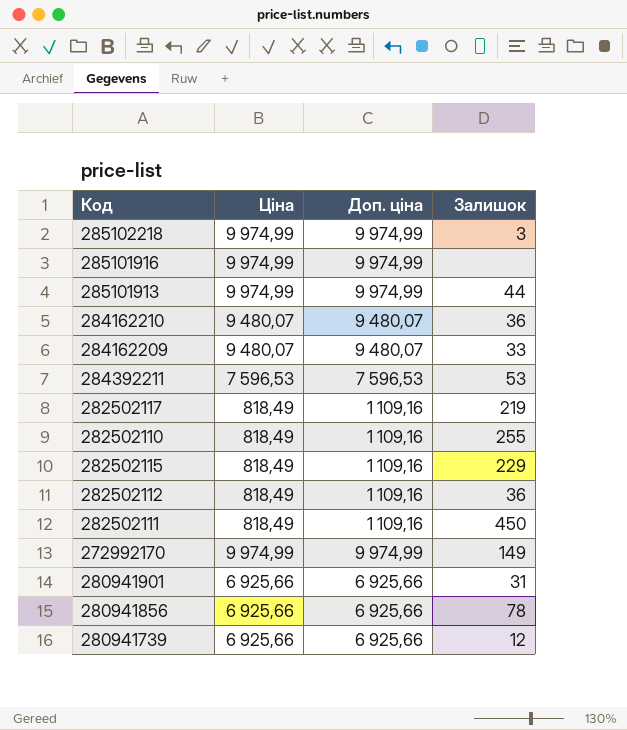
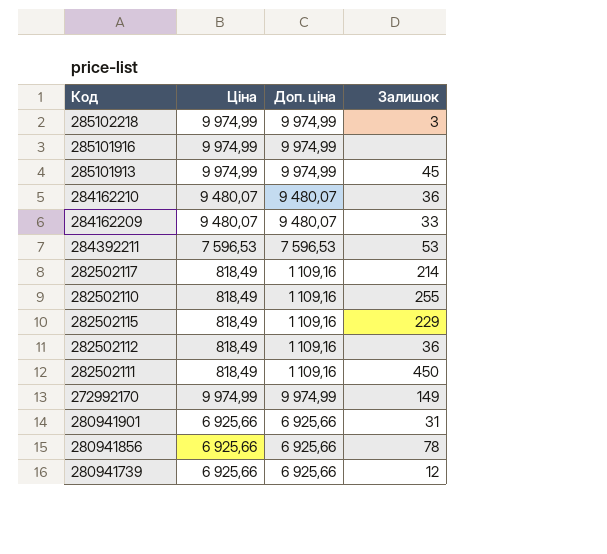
285101913 | Залишок: 44 -> 45
282502117 | Залишок: 219 -> 214

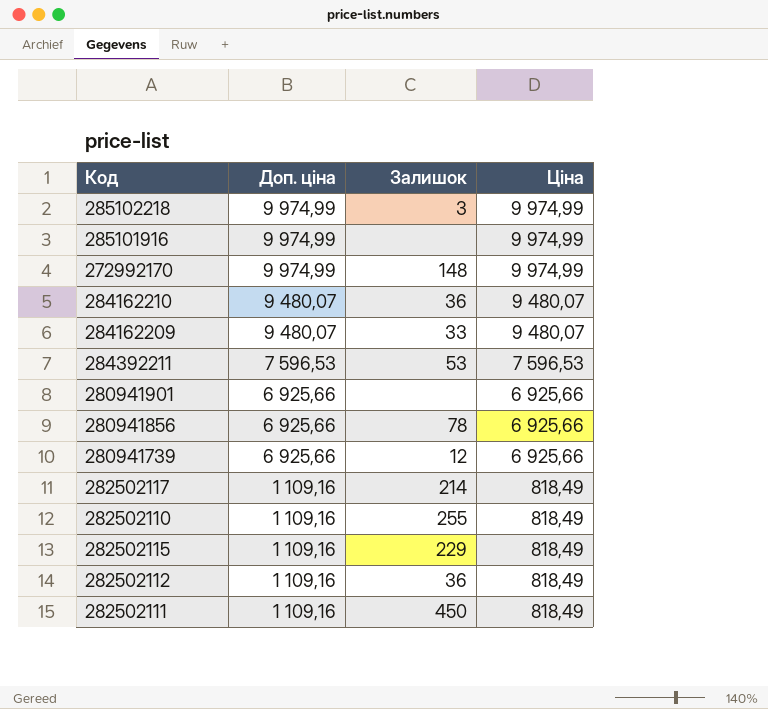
row order: none -> Доп. ціна descending
column Ціна | position: 2 -> 4
row 285101913: 9 974,99 | 9 974,99 | 45 -> none
272992170 | Залишок: 149 -> 148
280941901 | Залишок: 31 -> none

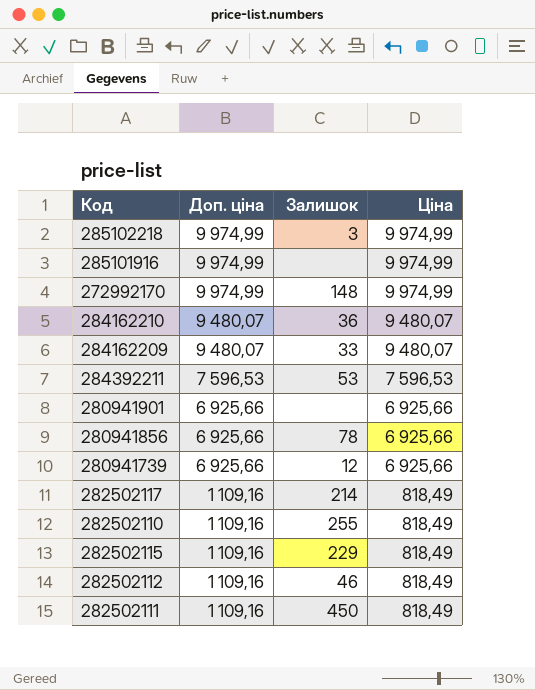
282502112 | Залишок: 36 -> 46

